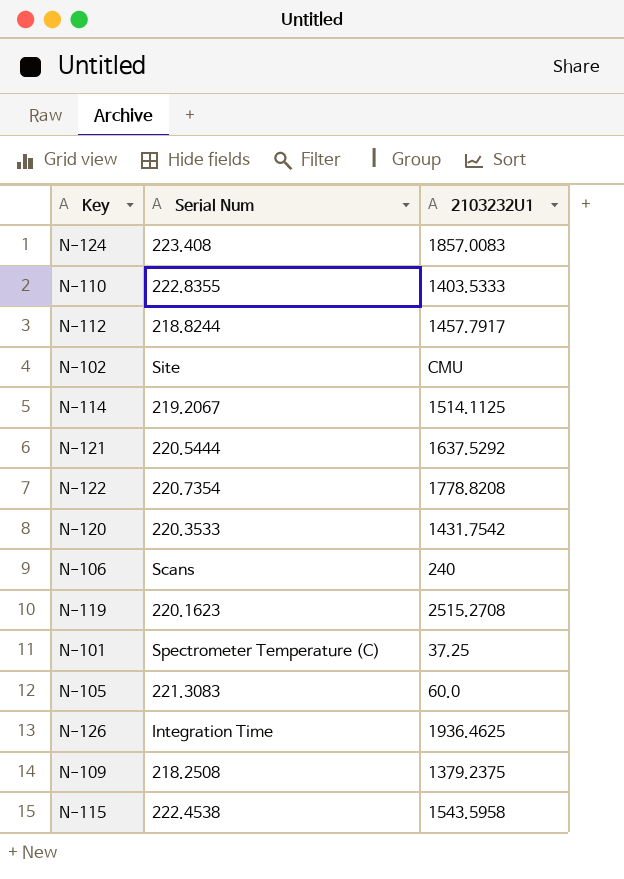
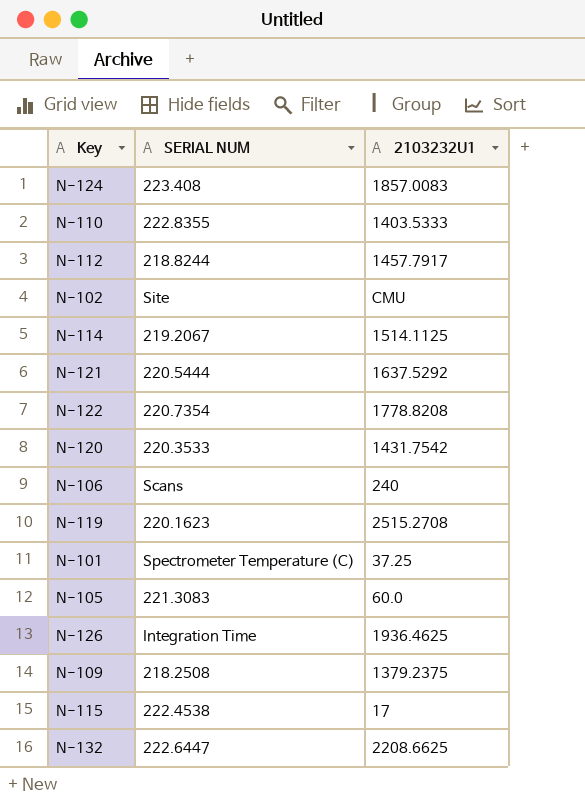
column name: Serial Num -> SERIAL NUM
N-115 | 2103232U1: 1543.5958 -> 17
row N-132: none -> 222.6447 | 2208.6625

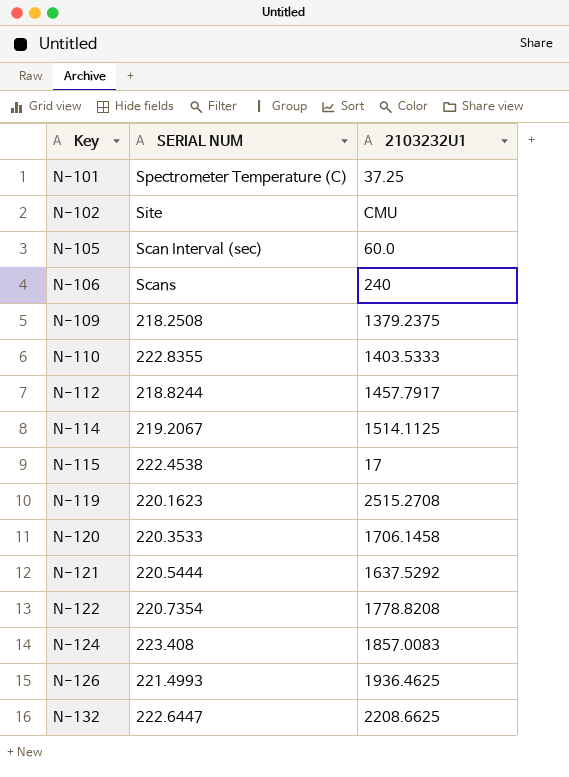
row order: none -> Key ascending
N-105 | SERIAL NUM: 221.3083 -> Scan Interval (sec)
N-120 | 2103232U1: 1431.7542 -> 1706.1458
N-126 | SERIAL NUM: Integration Time -> 221.4993

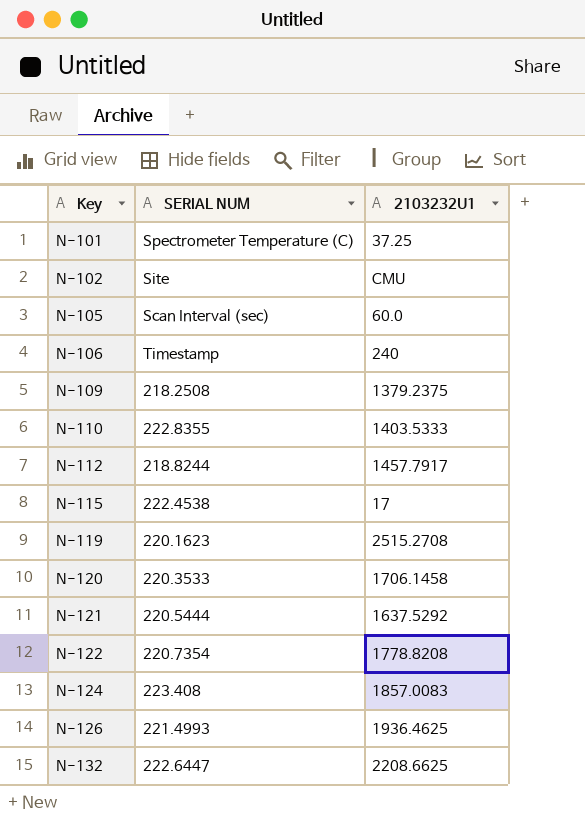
row N-114: 219.2067 | 1514.1125 -> none
N-106 | SERIAL NUM: Scans -> Timestamp

